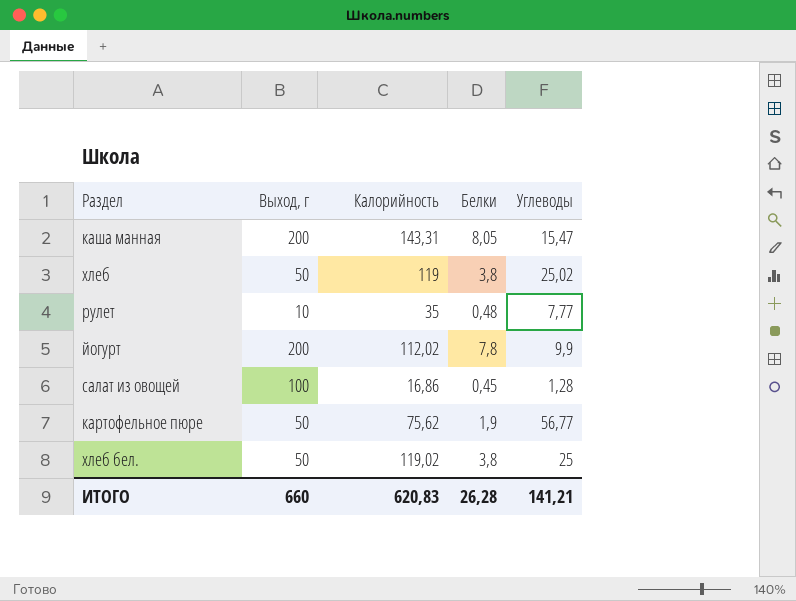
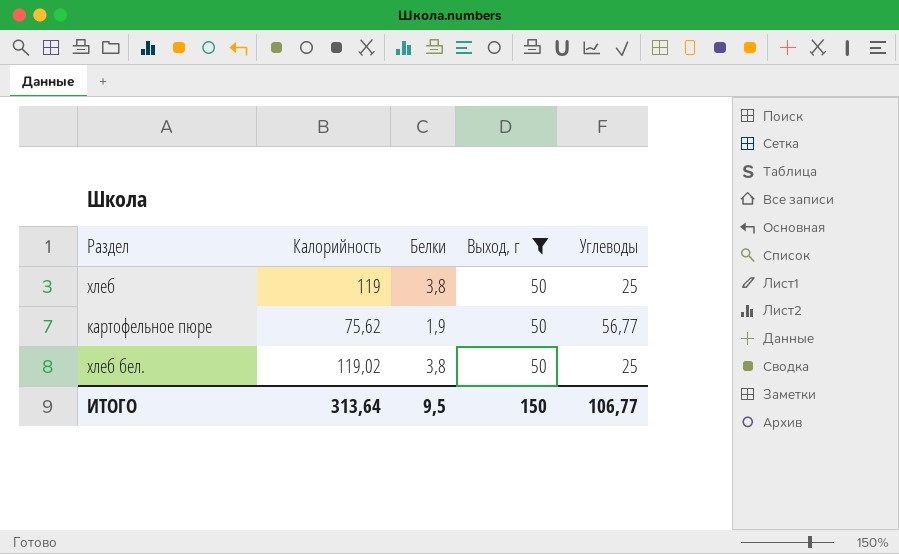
filter: none -> Выход, г = 50
column Выход, г | position: 2 -> 4
хлеб | Углеводы: 25,02 -> 25
ИТОГО | Калорийность: 620,83 -> 313,64
ИТОГО | Белки: 26,28 -> 9,5
ИТОГО | Выход, г: 660 -> 150
ИТОГО | Углеводы: 141,21 -> 106,77

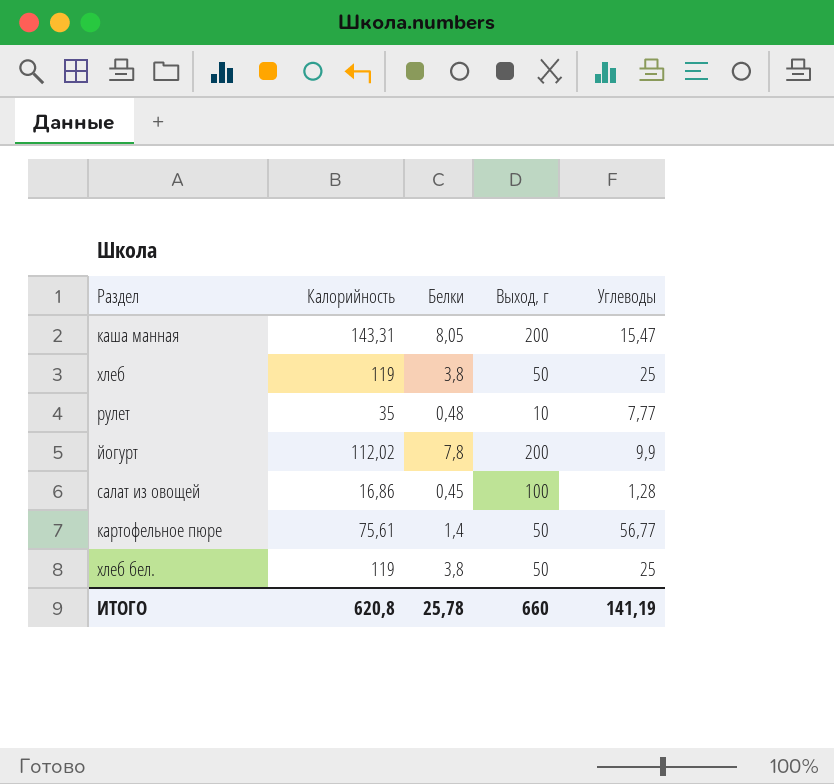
filter: Выход, г = 50 -> none
картофельное пюре | Калорийность: 75,62 -> 75,61
картофельное пюре | Белки: 1,9 -> 1,4
хлеб бел. | Калорийность: 119,02 -> 119
ИТОГО | Калорийность: 313,64 -> 620,8
ИТОГО | Белки: 9,5 -> 25,78
ИТОГО | Выход, г: 150 -> 660
ИТОГО | Углеводы: 106,77 -> 141,19

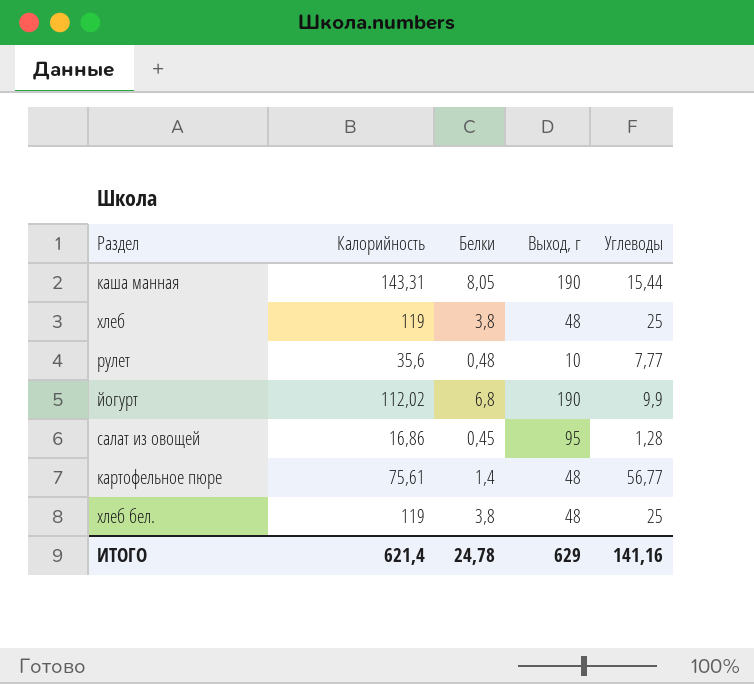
каша манная | Выход, г: 200 -> 190
каша манная | Углеводы: 15,47 -> 15,44
хлеб | Выход, г: 50 -> 48
рулет | Калорийность: 35 -> 35,6
йогурт | Белки: 7,8 -> 6,8
йогурт | Выход, г: 200 -> 190
салат из овощей | Выход, г: 100 -> 95
картофельное пюре | Выход, г: 50 -> 48
хлеб бел. | Выход, г: 50 -> 48
ИТОГО | Калорийность: 620,8 -> 621,4
ИТОГО | Белки: 25,78 -> 24,78
ИТОГО | Выход, г: 660 -> 629
ИТОГО | Углеводы: 141,19 -> 141,16

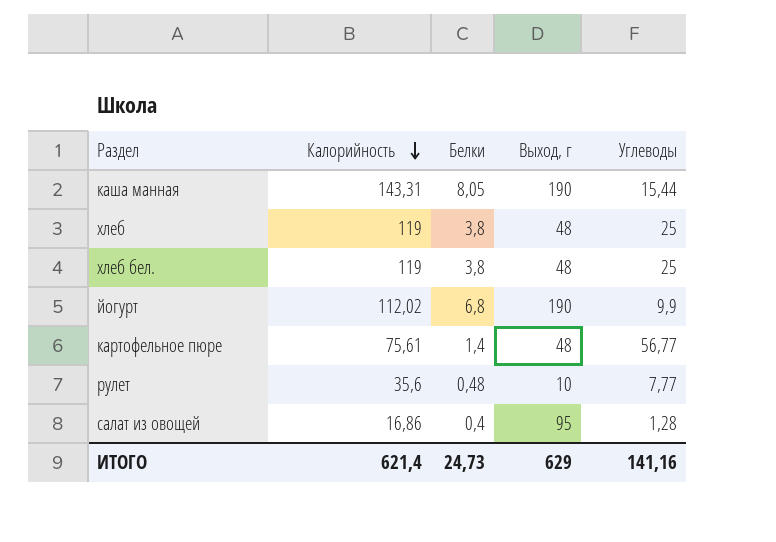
row order: none -> Калорийность descending
салат из овощей | Белки: 0,45 -> 0,4
ИТОГО | Белки: 24,78 -> 24,73

